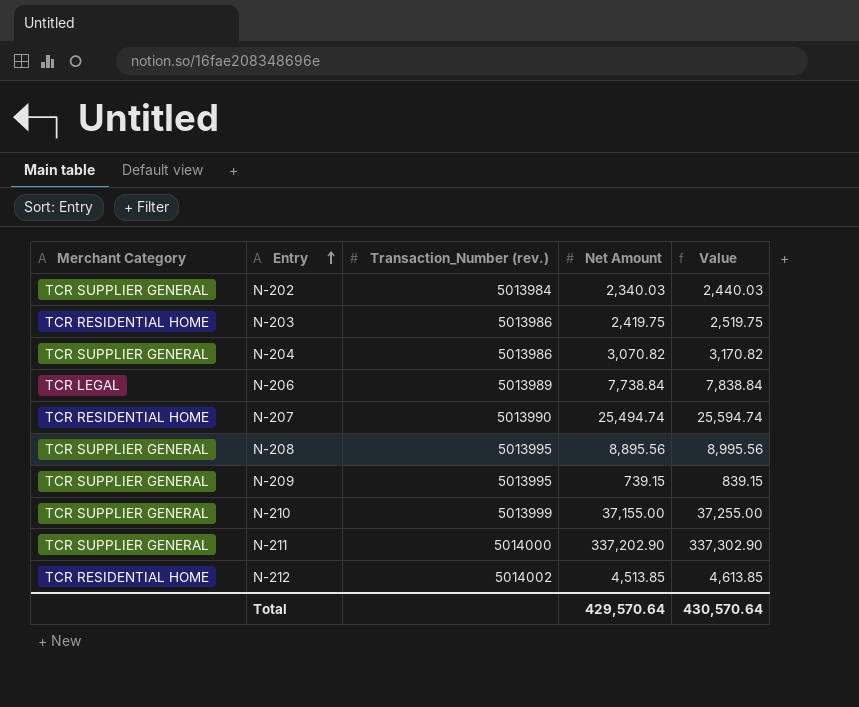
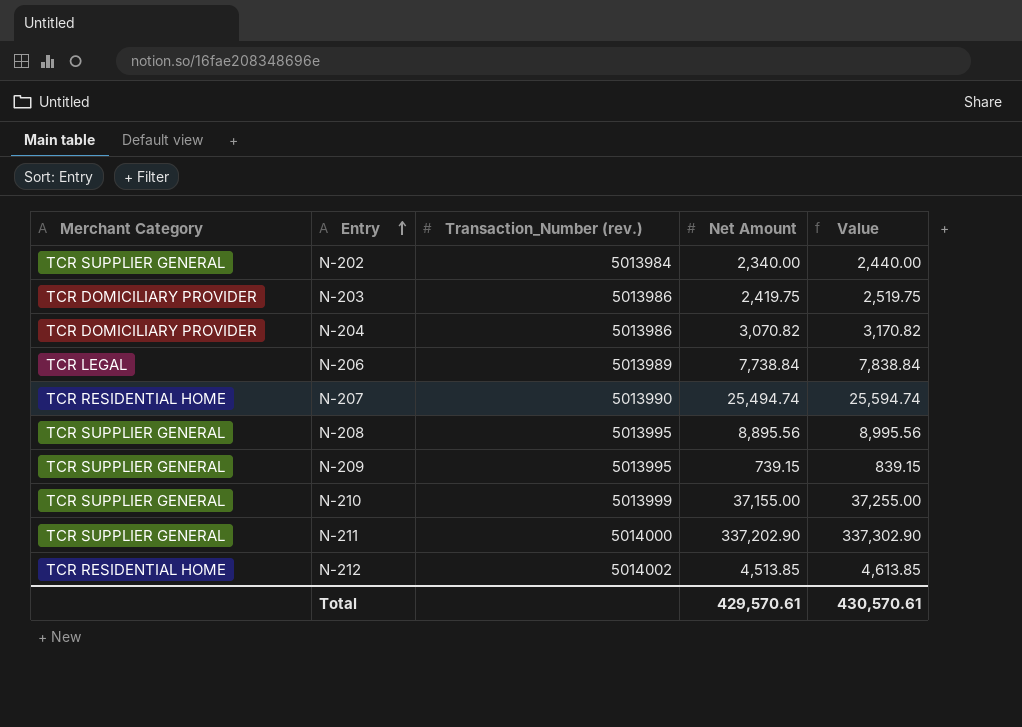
N-202 | Net Amount: 2,340.03 -> 2,340.00
N-202 | Value: 2,440.03 -> 2,440.00
N-203 | Merchant Category: TCR RESIDENTIAL HOME -> TCR DOMICILIARY PROVIDER
N-204 | Merchant Category: TCR SUPPLIER GENERAL -> TCR DOMICILIARY PROVIDER
Total | Net Amount: 429,570.64 -> 429,570.61
Total | Value: 430,570.64 -> 430,570.61

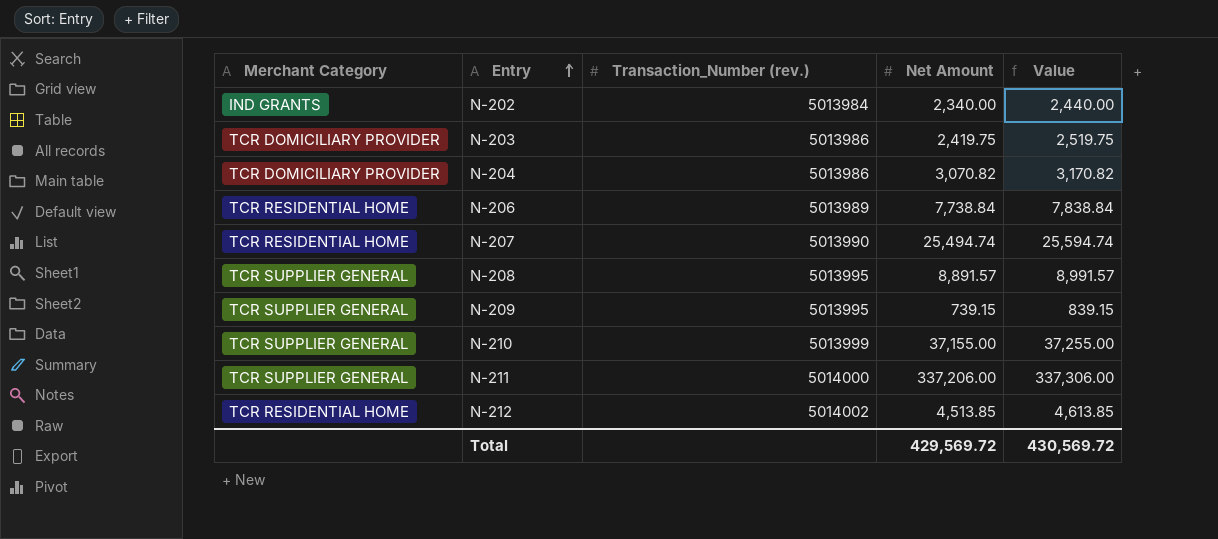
N-202 | Merchant Category: TCR SUPPLIER GENERAL -> IND GRANTS
N-206 | Merchant Category: TCR LEGAL -> TCR RESIDENTIAL HOME
N-208 | Net Amount: 8,895.56 -> 8,891.57
N-208 | Value: 8,995.56 -> 8,991.57
N-211 | Net Amount: 337,202.90 -> 337,206.00
N-211 | Value: 337,302.90 -> 337,306.00
Total | Net Amount: 429,570.61 -> 429,569.72
Total | Value: 430,570.61 -> 430,569.72

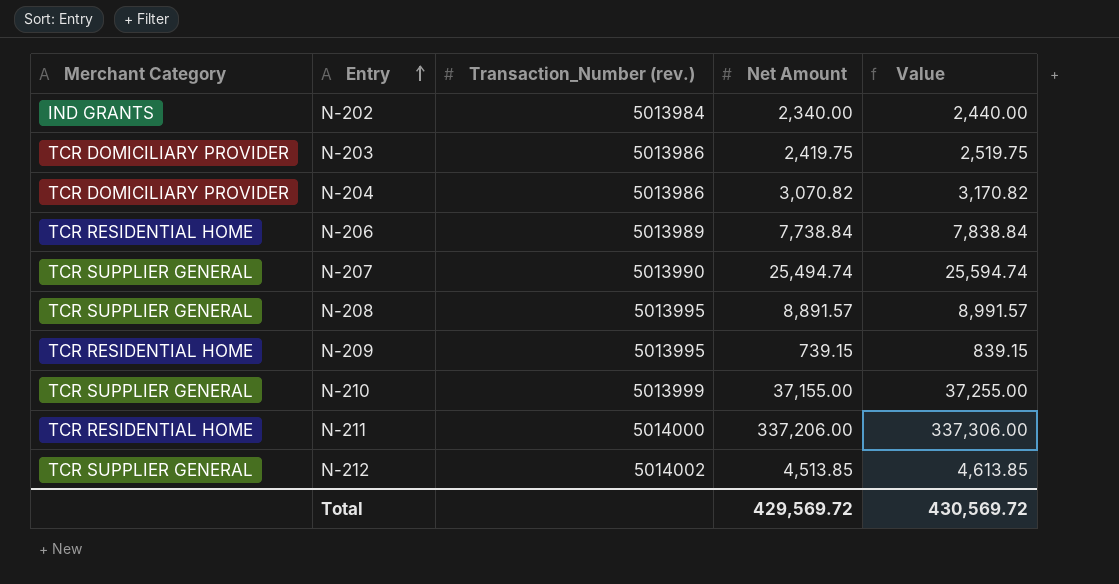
N-207 | Merchant Category: TCR RESIDENTIAL HOME -> TCR SUPPLIER GENERAL
N-209 | Merchant Category: TCR SUPPLIER GENERAL -> TCR RESIDENTIAL HOME
N-211 | Merchant Category: TCR SUPPLIER GENERAL -> TCR RESIDENTIAL HOME
N-212 | Merchant Category: TCR RESIDENTIAL HOME -> TCR SUPPLIER GENERAL

